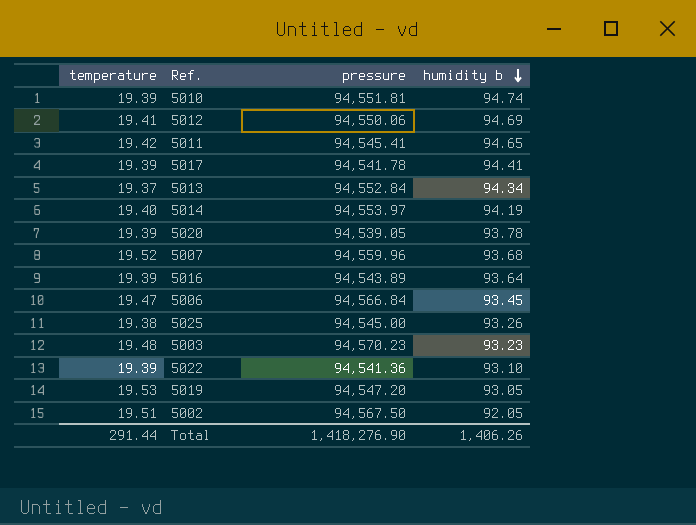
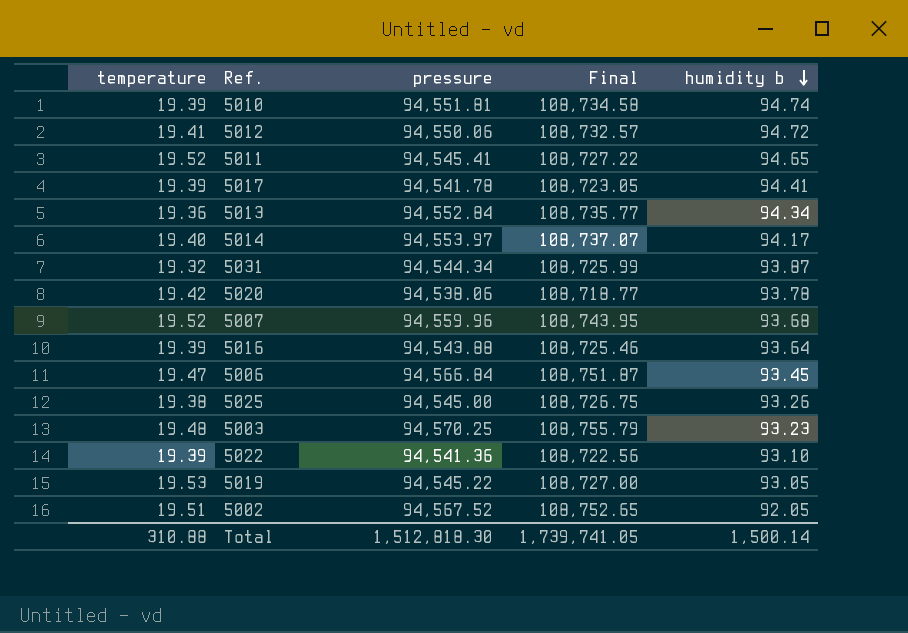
column Final | formula: none -> [pressure] * 1.15
5012 | humidity b: 94.69 -> 94.72
5011 | temperature: 19.42 -> 19.52
5013 | temperature: 19.37 -> 19.36
5014 | humidity b: 94.19 -> 94.17
row 5031: none -> 19.32 | 94,544.34 | 108,725.99 | 93.87
5020 | temperature: 19.39 -> 19.42
5020 | pressure: 94,539.05 -> 94,538.06
5016 | pressure: 94,543.89 -> 94,543.88
5003 | pressure: 94,570.23 -> 94,570.25
5019 | pressure: 94,547.20 -> 94,545.22
5002 | pressure: 94,567.50 -> 94,567.52
Total | temperature: 291.44 -> 310.88
Total | pressure: 1,418,276.90 -> 1,512,818.30
Total | humidity b: 1,406.26 -> 1,500.14

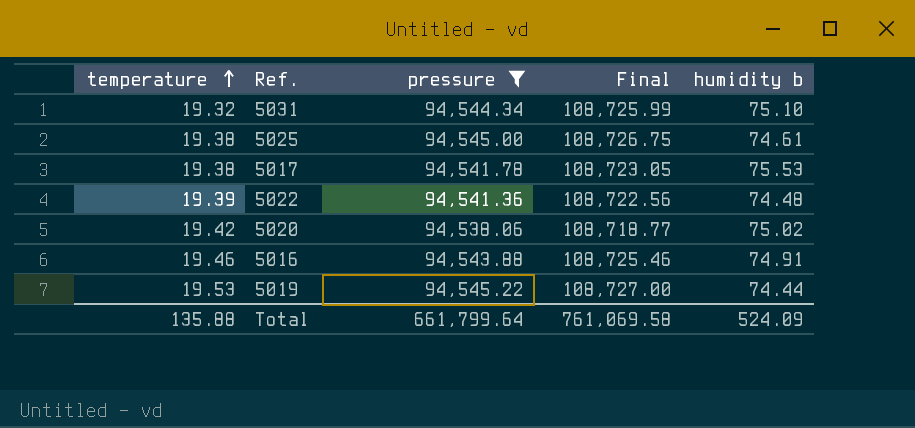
filter: none -> pressure <= 94,545.22
row order: humidity b descending -> temperature ascending
5031 | humidity b: 93.87 -> 75.10
5025 | humidity b: 93.26 -> 74.61
5017 | temperature: 19.39 -> 19.38
5017 | humidity b: 94.41 -> 75.53
5022 | humidity b: 93.10 -> 74.48
5020 | humidity b: 93.78 -> 75.02
5016 | temperature: 19.39 -> 19.46
5016 | humidity b: 93.64 -> 74.91
5019 | humidity b: 93.05 -> 74.44
Total | temperature: 310.88 -> 135.88
Total | pressure: 1,512,818.30 -> 661,799.64
Total | Final: 1,739,741.05 -> 761,069.58
Total | humidity b: 1,500.14 -> 524.09

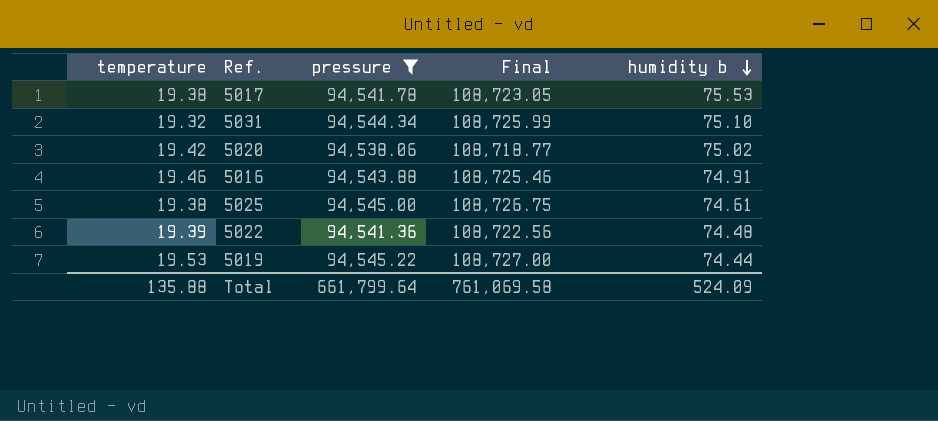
row order: temperature ascending -> humidity b descending

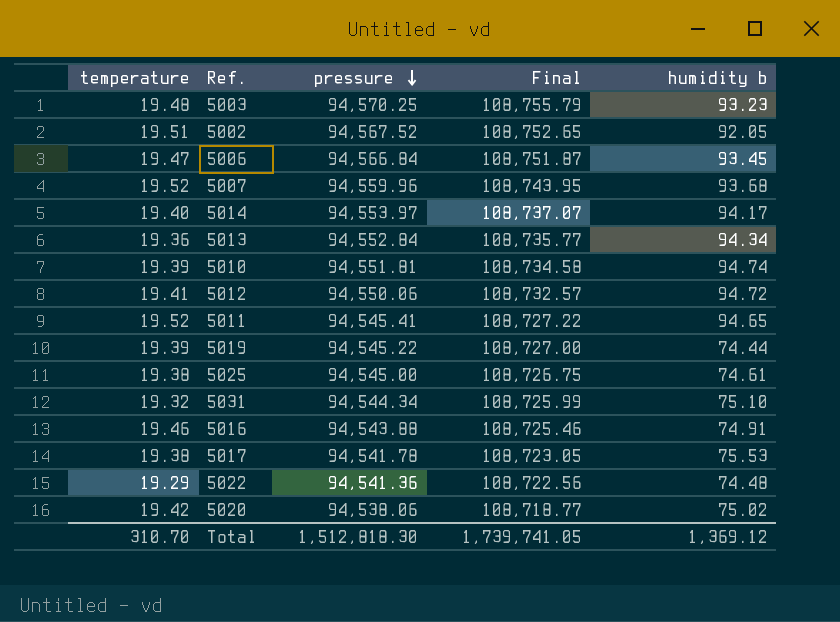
filter: pressure <= 94,545.22 -> none
row order: humidity b descending -> pressure descending
5019 | temperature: 19.53 -> 19.39
5022 | temperature: 19.39 -> 19.29
Total | temperature: 135.88 -> 310.70
Total | pressure: 661,799.64 -> 1,512,818.30
Total | Final: 761,069.58 -> 1,739,741.05
Total | humidity b: 524.09 -> 1,369.12

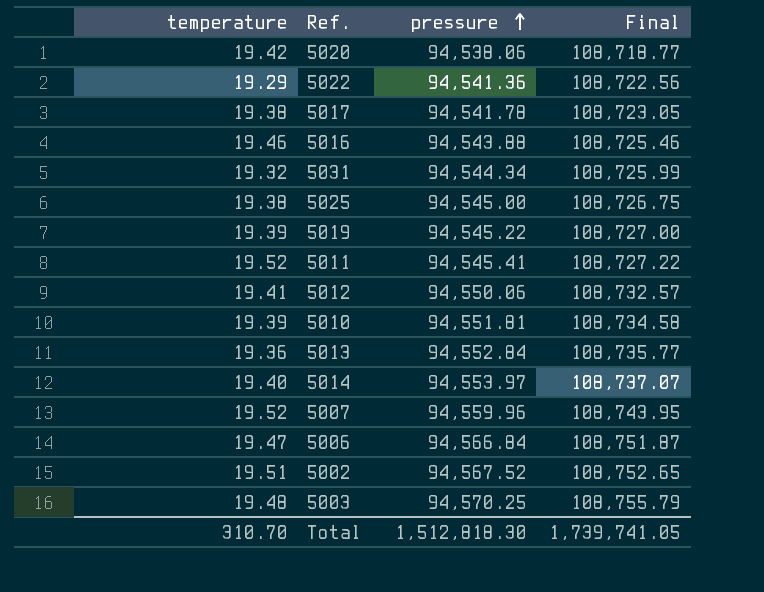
row order: pressure descending -> pressure ascending
column humidity b | position: 5 -> none

